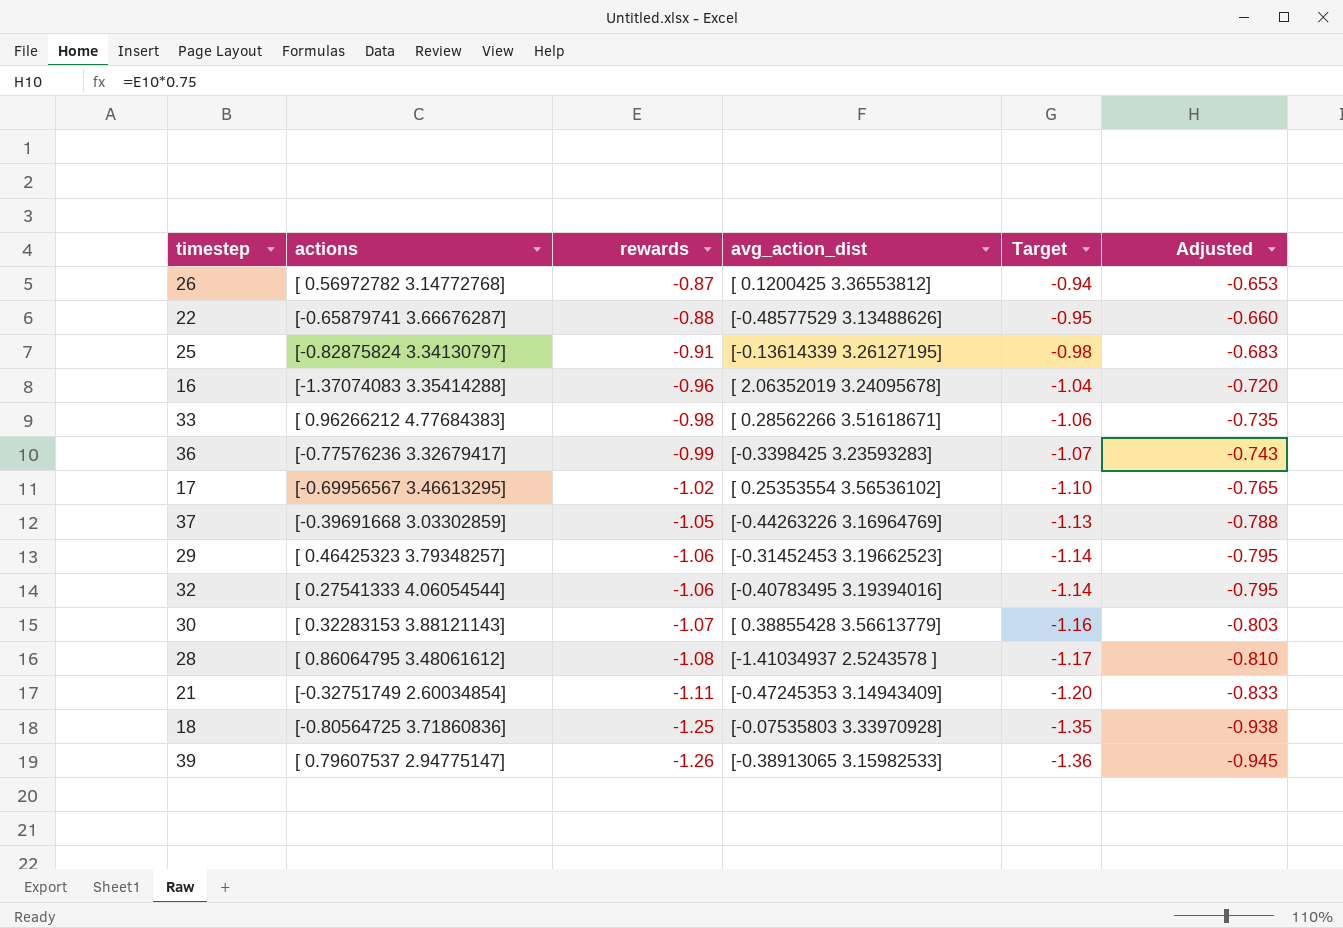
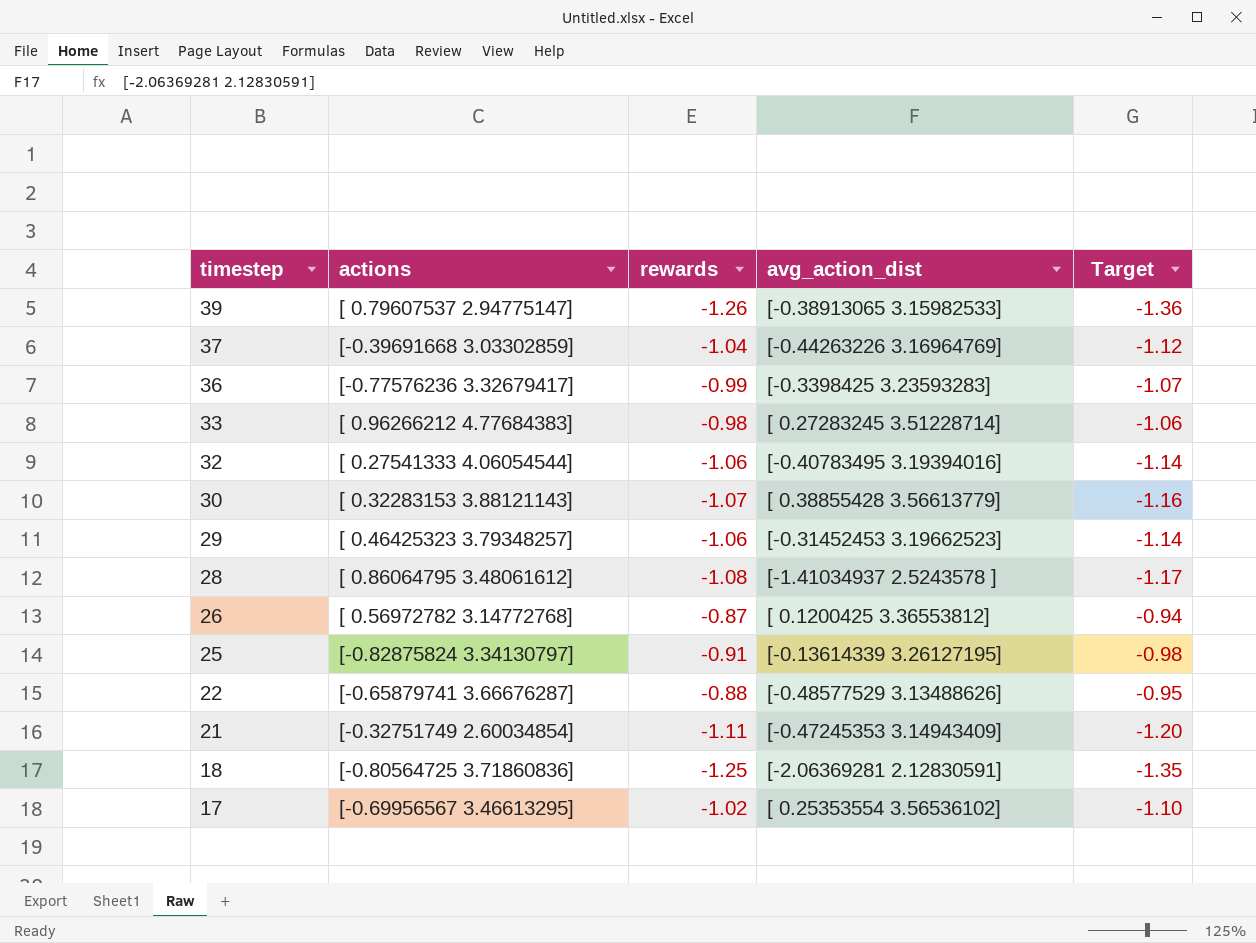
row order: rewards descending -> timestep descending
column Adjusted | formula: [rewards] * 0.75 -> none
row 16: [-1.37074083 3.35414288] | -0.96 | [ 2.06352019 3.24095678] | -1.04 | -0.720 -> none
37 | rewards: -1.05 -> -1.04
37 | Target: -1.13 -> -1.12
33 | avg_action_dist: [ 0.28562266 3.51618671] -> [ 0.27283245 3.51228714]
18 | avg_action_dist: [-0.07535803 3.33970928] -> [-2.06369281 2.12830591]

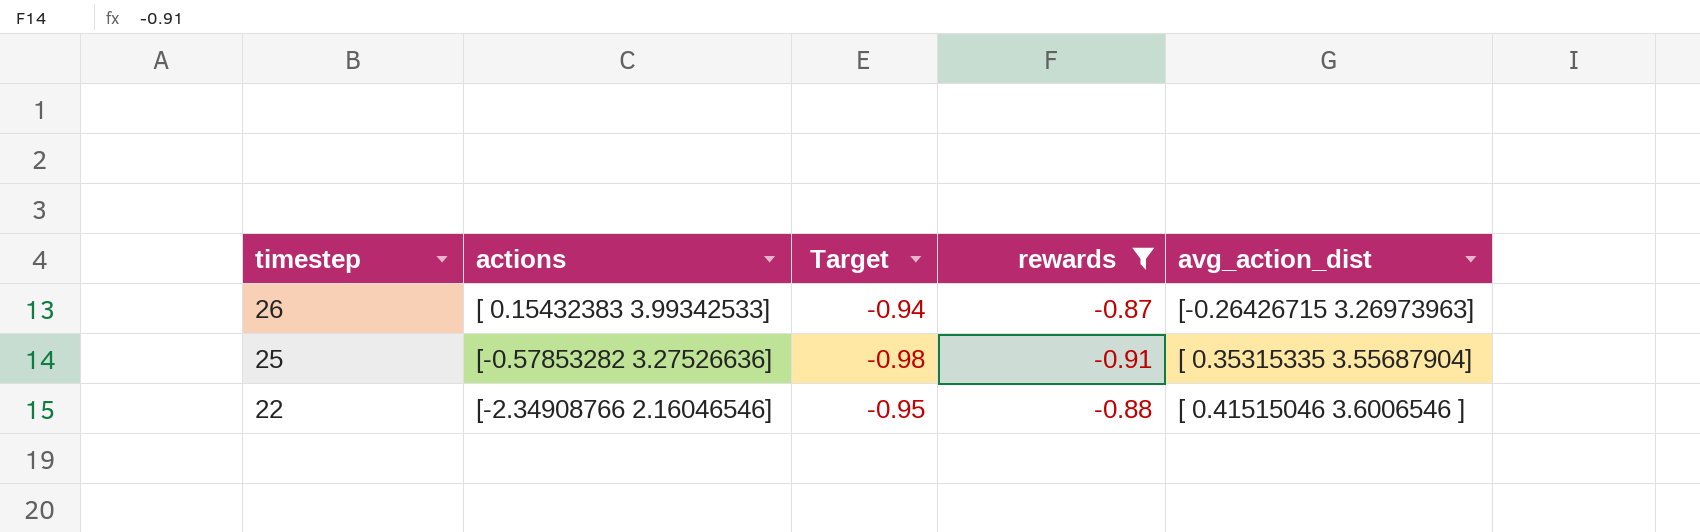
filter: none -> rewards >= -0.91
column Target | position: 5 -> 3
26 | actions: [ 0.56972782 3.14772768] -> [ 0.15432383 3.99342533]
26 | avg_action_dist: [ 0.1200425 3.36553812] -> [-0.26426715 3.26973963]
25 | actions: [-0.82875824 3.34130797] -> [-0.57853282 3.27526636]
25 | avg_action_dist: [-0.13614339 3.26127195] -> [ 0.35315335 3.55687904]
22 | actions: [-0.65879741 3.66676287] -> [-2.34908766 2.16046546]
22 | avg_action_dist: [-0.48577529 3.13488626] -> [ 0.41515046 3.6006546 ]

